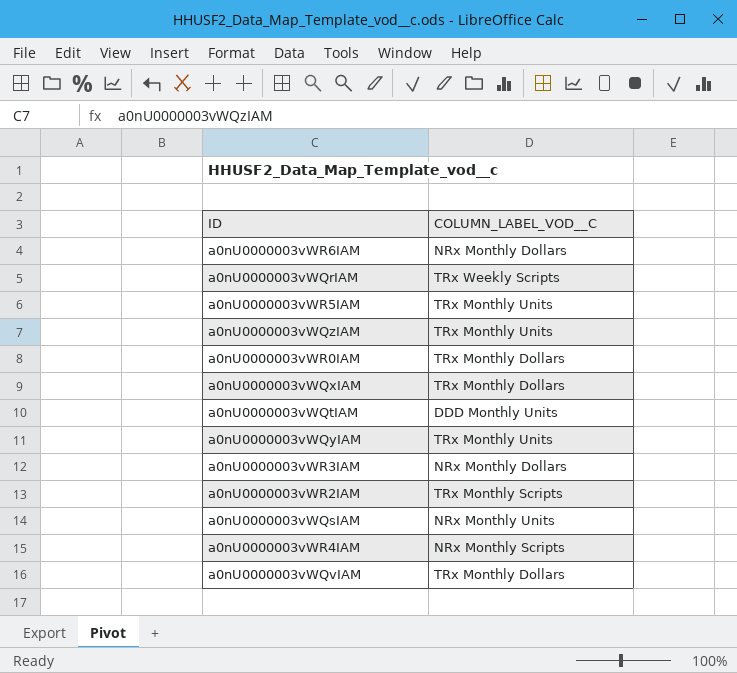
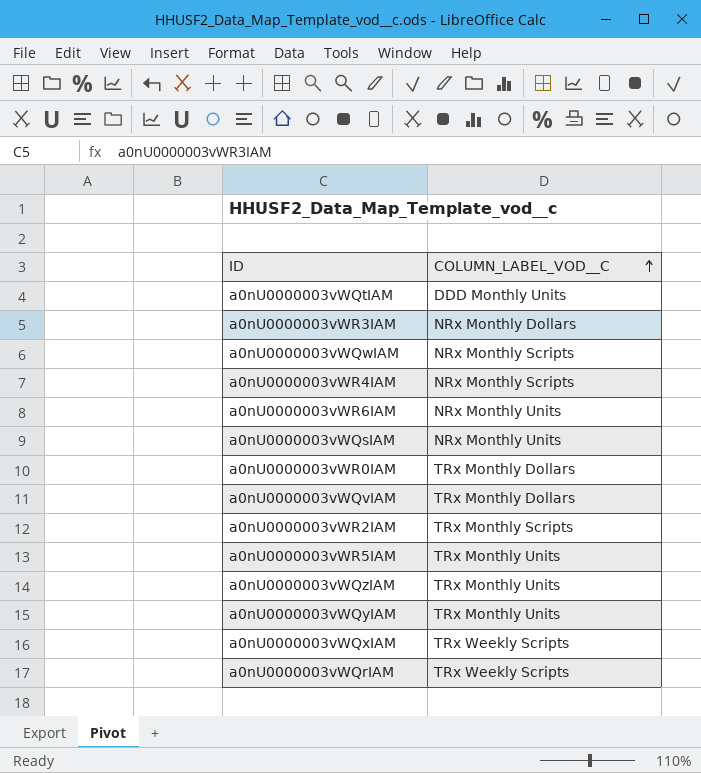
row order: none -> COLUMN_LABEL_VOD__C ascending
row a0nU0000003vWQwIAM: none -> NRx Monthly Scripts
a0nU0000003vWR6IAM | COLUMN_LABEL_VOD__C: NRx Monthly Dollars -> NRx Monthly Units
a0nU0000003vWQxIAM | COLUMN_LABEL_VOD__C: TRx Monthly Dollars -> TRx Weekly Scripts

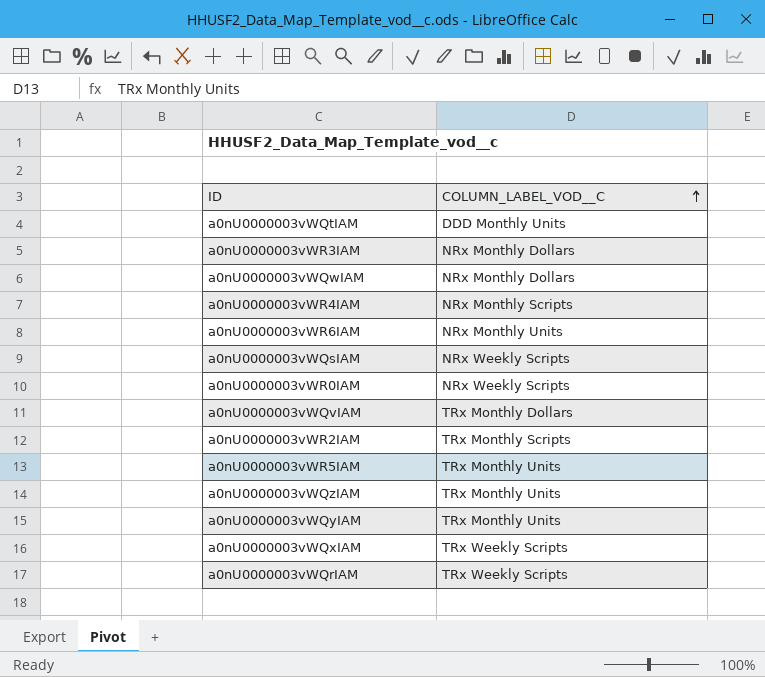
a0nU0000003vWQwIAM | COLUMN_LABEL_VOD__C: NRx Monthly Scripts -> NRx Monthly Dollars
a0nU0000003vWQsIAM | COLUMN_LABEL_VOD__C: NRx Monthly Units -> NRx Weekly Scripts
a0nU0000003vWR0IAM | COLUMN_LABEL_VOD__C: TRx Monthly Dollars -> NRx Weekly Scripts

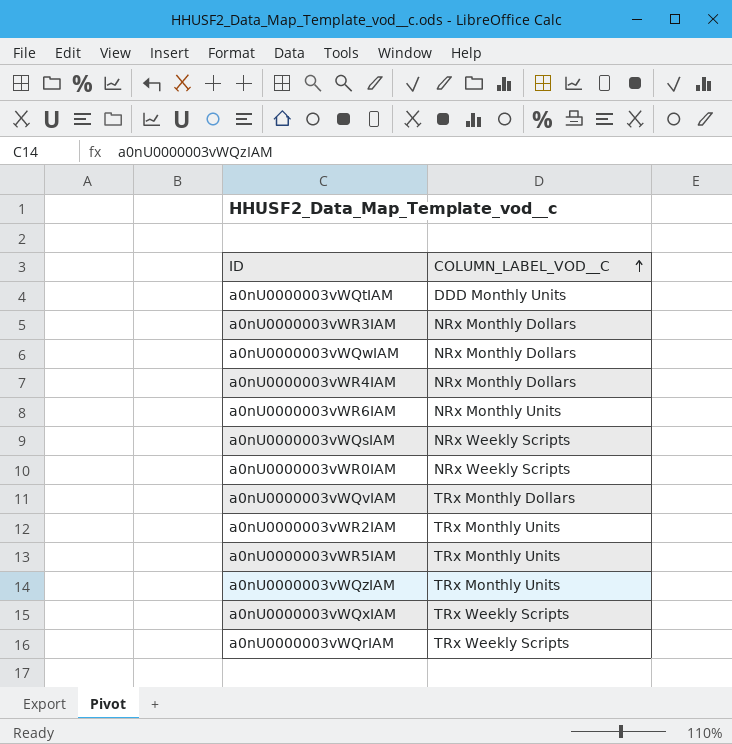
row a0nU0000003vWQyIAM: TRx Monthly Units -> none
a0nU0000003vWR4IAM | COLUMN_LABEL_VOD__C: NRx Monthly Scripts -> NRx Monthly Dollars
a0nU0000003vWR2IAM | COLUMN_LABEL_VOD__C: TRx Monthly Scripts -> TRx Monthly Units

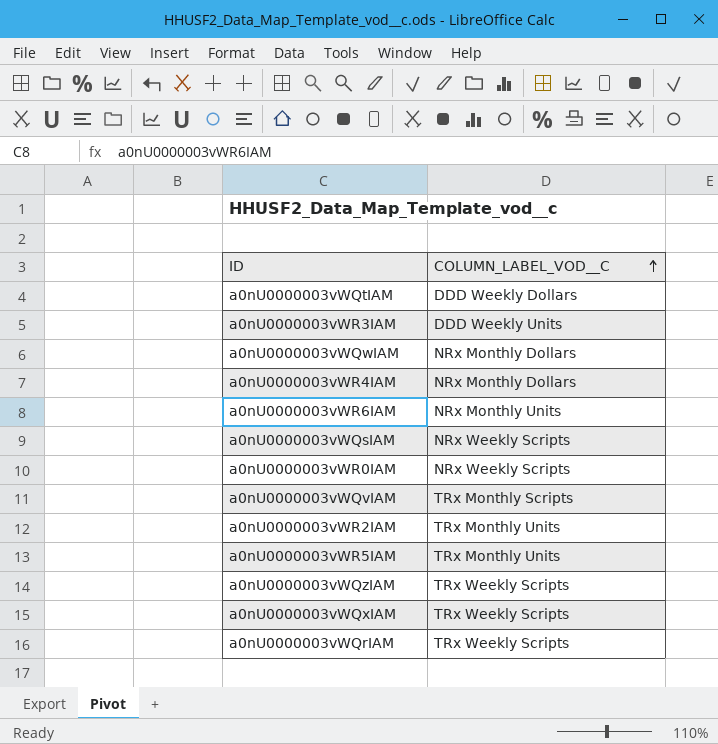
a0nU0000003vWQtIAM | COLUMN_LABEL_VOD__C: DDD Monthly Units -> DDD Weekly Dollars
a0nU0000003vWR3IAM | COLUMN_LABEL_VOD__C: NRx Monthly Dollars -> DDD Weekly Units
a0nU0000003vWQvIAM | COLUMN_LABEL_VOD__C: TRx Monthly Dollars -> TRx Monthly Scripts
a0nU0000003vWQzIAM | COLUMN_LABEL_VOD__C: TRx Monthly Units -> TRx Weekly Scripts

